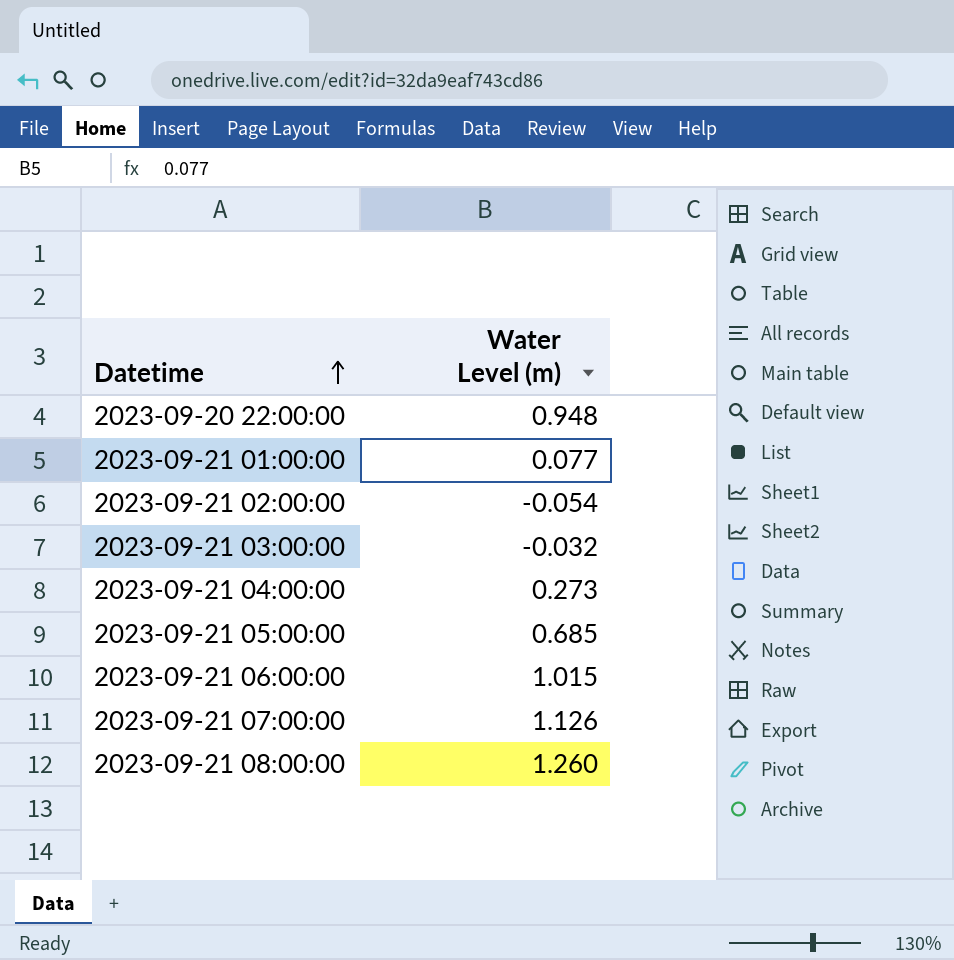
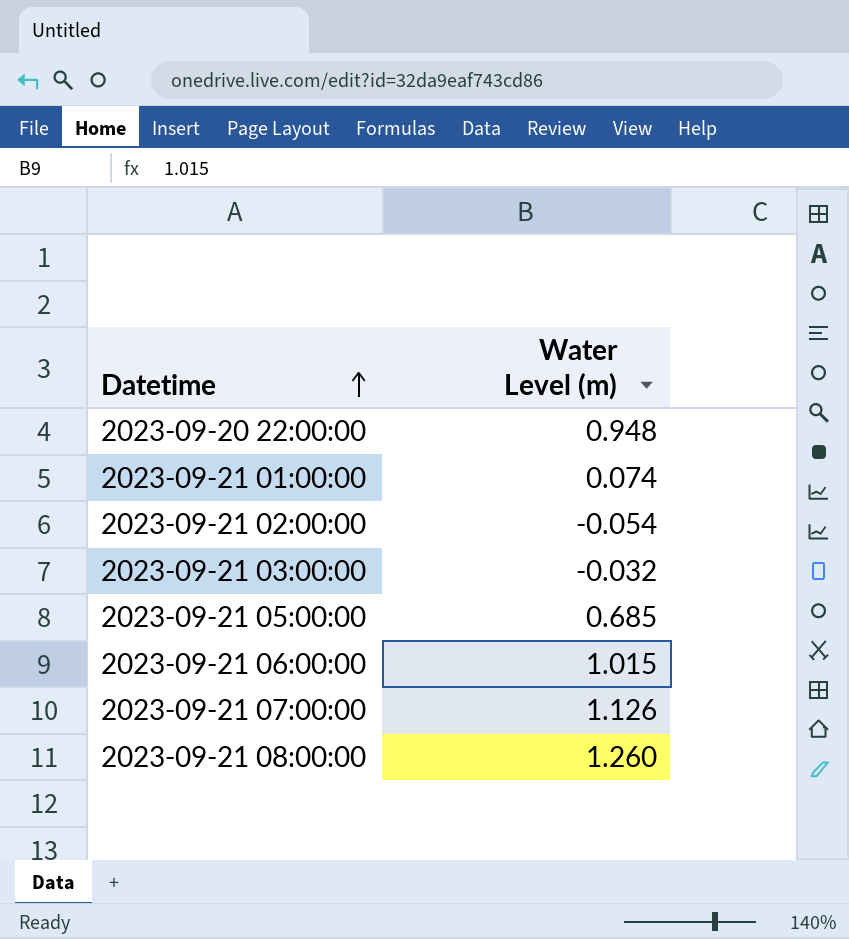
row 2023-09-21 04:00:00: 0.273 -> none
2023-09-21 01:00:00 | Water Level (m): 0.077 -> 0.074

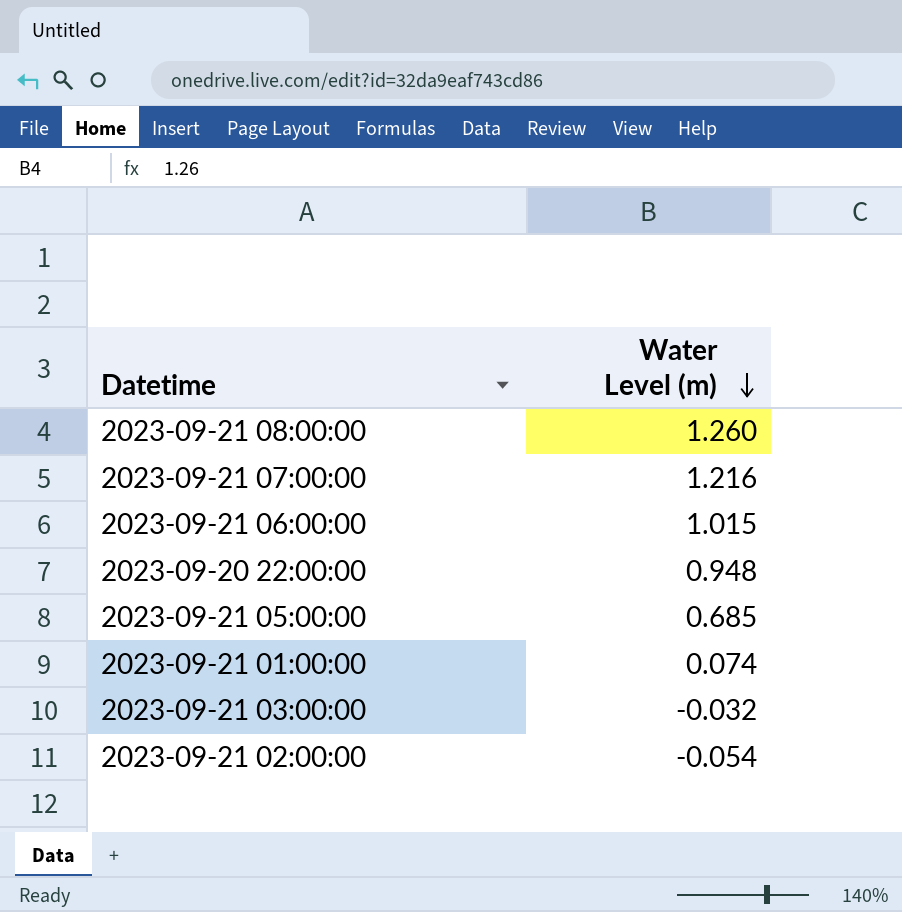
row order: Datetime ascending -> Water Level (m) descending
2023-09-21 07:00:00 | Water Level (m): 1.126 -> 1.216

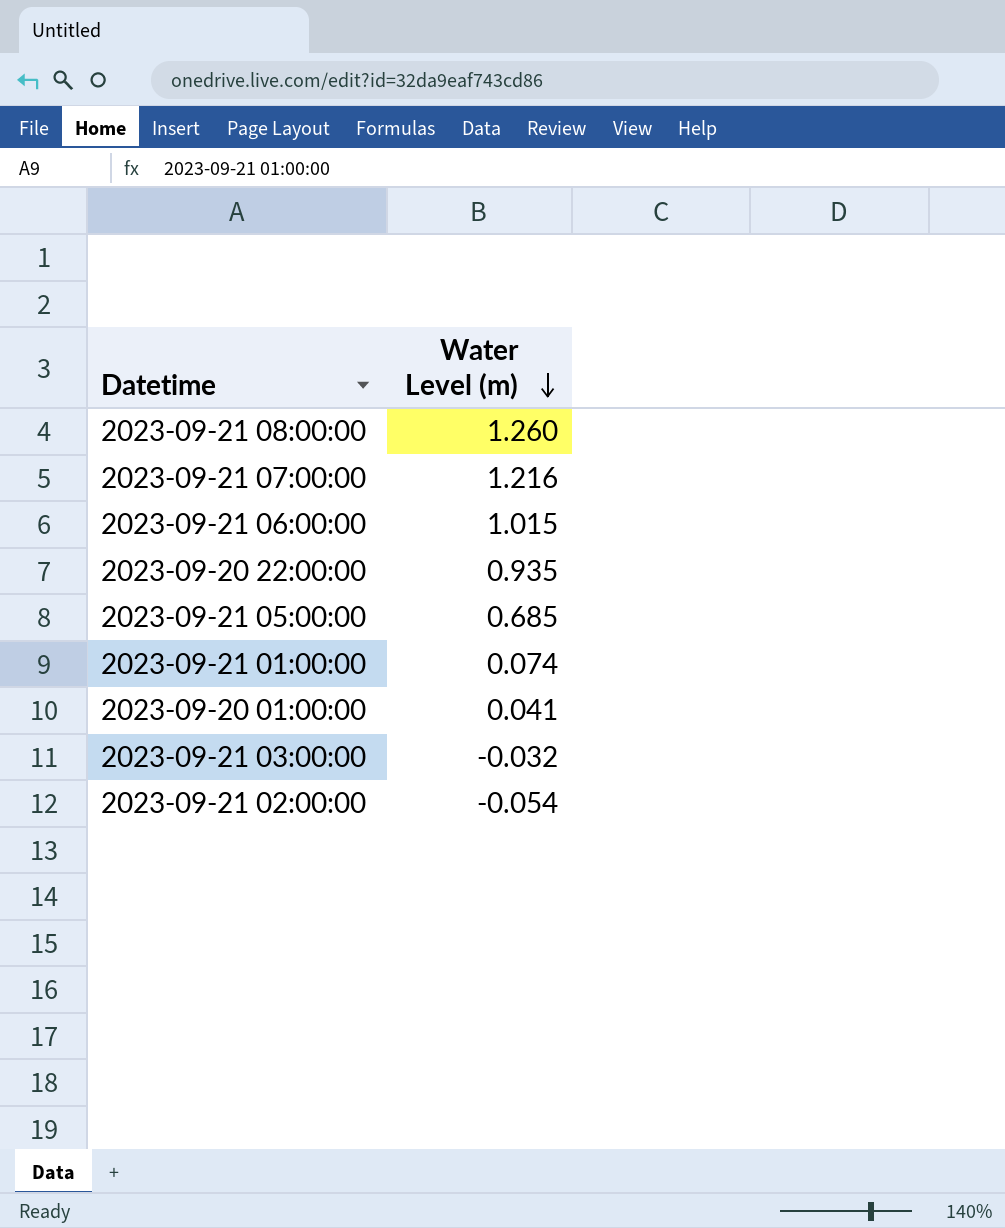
2023-09-20 22:00:00 | Water Level (m): 0.948 -> 0.935
row 2023-09-20 01:00:00: none -> 0.041

